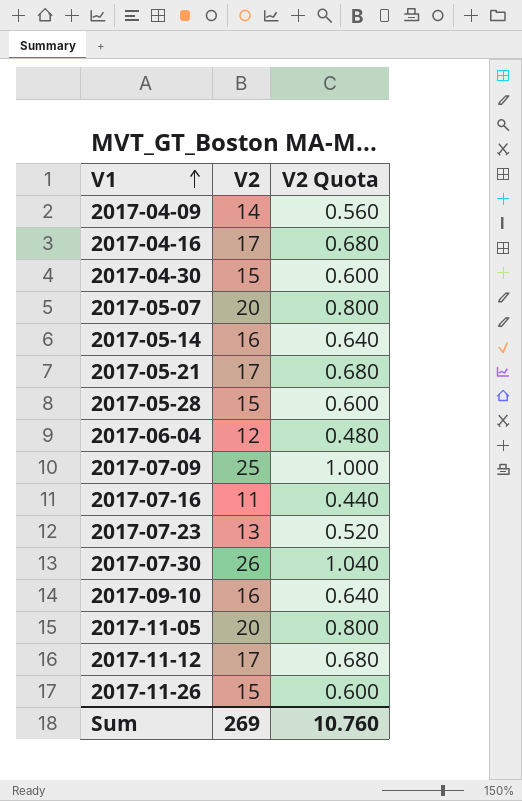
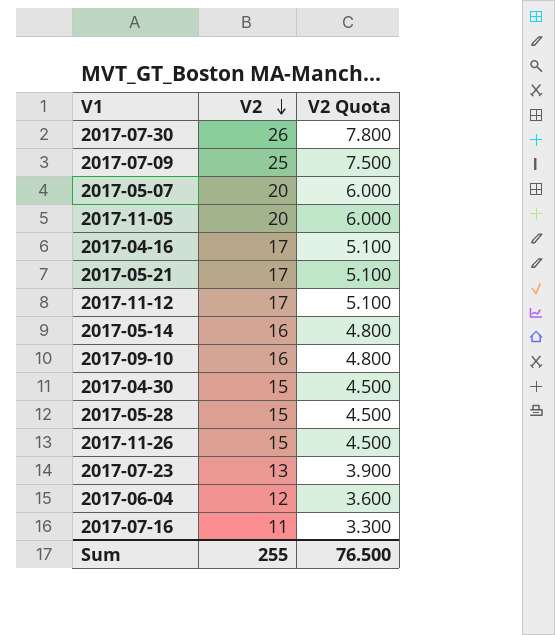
row order: V1 ascending -> V2 descending
column V2 Quota | formula: [V2] * 0.04 -> [V2] * 0.3
row 2017-04-09: 14 | 0.560 -> none
Sum | V2: 269 -> 255
Sum | V2 Quota: 10.760 -> 76.500

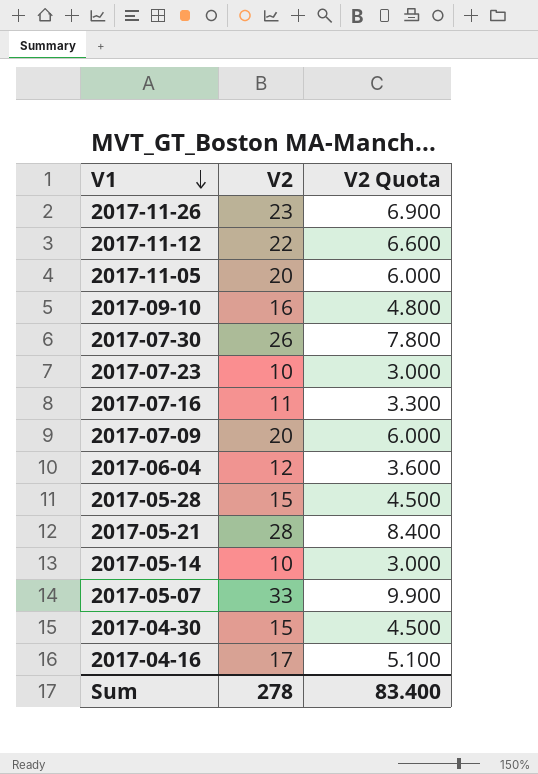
row order: V2 descending -> V1 descending
2017-11-26 | V2: 15 -> 23
2017-11-26 | V2 Quota: 4.500 -> 6.900
2017-11-12 | V2: 17 -> 22
2017-11-12 | V2 Quota: 5.100 -> 6.600
2017-07-23 | V2: 13 -> 10
2017-07-23 | V2 Quota: 3.900 -> 3.000
2017-07-09 | V2: 25 -> 20
2017-07-09 | V2 Quota: 7.500 -> 6.000
2017-05-21 | V2: 17 -> 28
2017-05-21 | V2 Quota: 5.100 -> 8.400
2017-05-14 | V2: 16 -> 10
2017-05-14 | V2 Quota: 4.800 -> 3.000
2017-05-07 | V2: 20 -> 33
2017-05-07 | V2 Quota: 6.000 -> 9.900
Sum | V2: 255 -> 278
Sum | V2 Quota: 76.500 -> 83.400

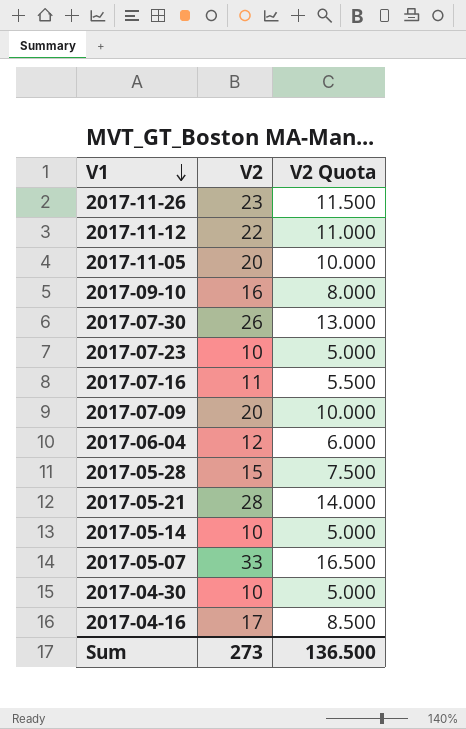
column V2 Quota | formula: [V2] * 0.3 -> [V2] * 0.5
2017-04-30 | V2: 15 -> 10
Sum | V2: 278 -> 273
Sum | V2 Quota: 83.400 -> 136.500

